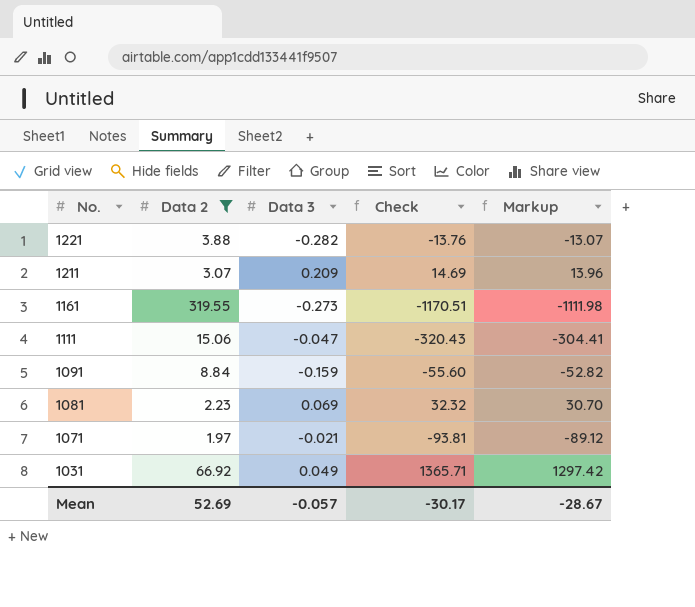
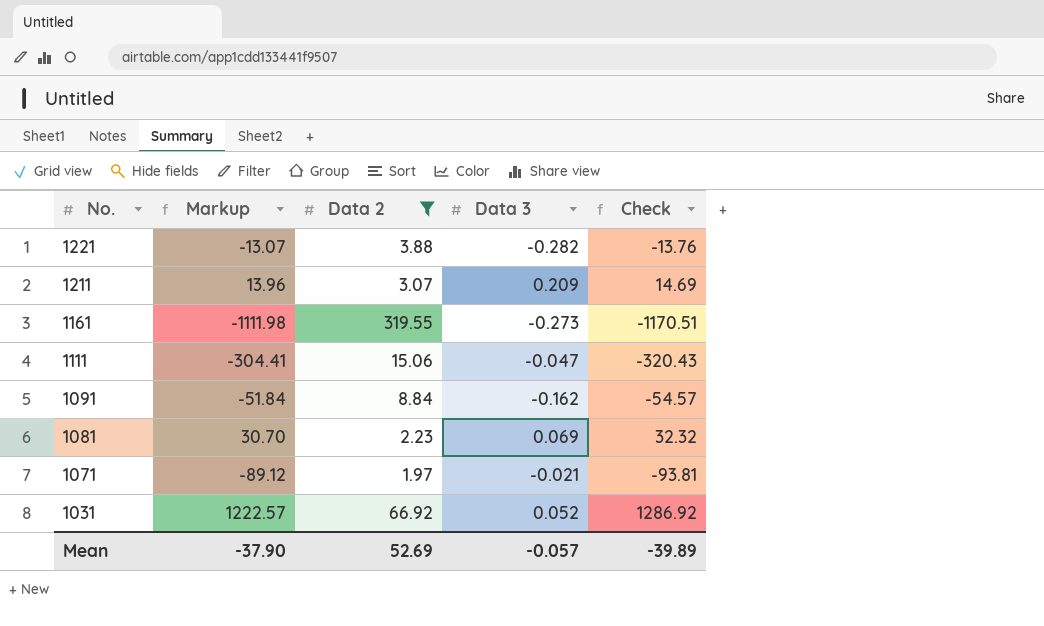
column Markup | position: 5 -> 2
1091 | Markup: -52.82 -> -51.84
1091 | Data 3: -0.159 -> -0.162
1091 | Check: -55.60 -> -54.57
1031 | Markup: 1297.42 -> 1222.57
1031 | Data 3: 0.049 -> 0.052
1031 | Check: 1365.71 -> 1286.92
Mean | Markup: -28.67 -> -37.90
Mean | Check: -30.17 -> -39.89

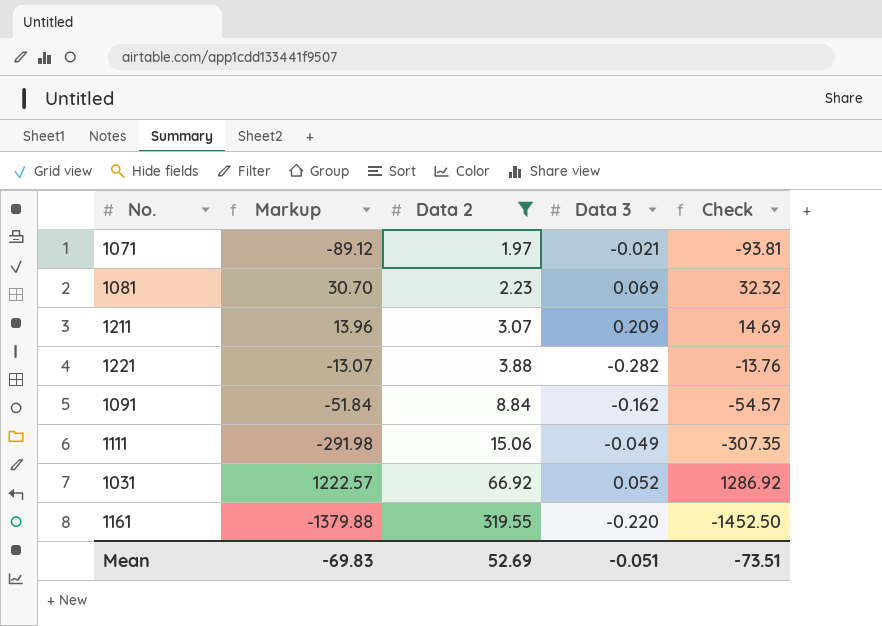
row order: No. descending -> Data 2 ascending
1111 | Markup: -304.41 -> -291.98
1111 | Data 3: -0.047 -> -0.049
1111 | Check: -320.43 -> -307.35
1161 | Markup: -1111.98 -> -1379.88
1161 | Data 3: -0.273 -> -0.220
1161 | Check: -1170.51 -> -1452.50
Mean | Markup: -37.90 -> -69.83
Mean | Data 3: -0.057 -> -0.051
Mean | Check: -39.89 -> -73.51

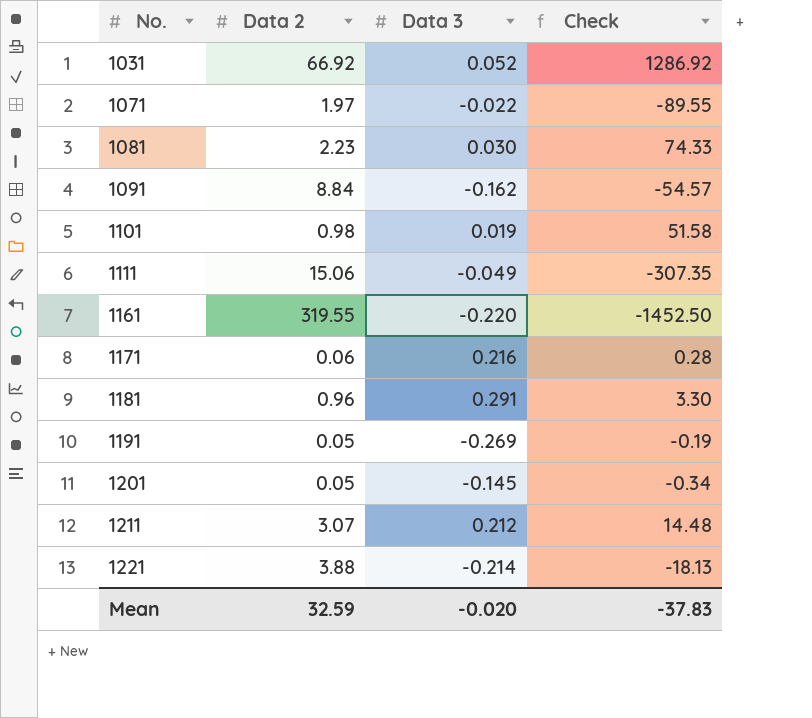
filter: Data 2 >= 1.97 -> none
row order: Data 2 ascending -> No. ascending
column Markup | formula: [Check] * 0.95 -> none
1071 | Data 3: -0.021 -> -0.022
1071 | Check: -93.81 -> -89.55
1081 | Data 3: 0.069 -> 0.030
1081 | Check: 32.32 -> 74.33
1211 | Data 3: 0.209 -> 0.212
1211 | Check: 14.69 -> 14.48
1221 | Data 3: -0.282 -> -0.214
1221 | Check: -13.76 -> -18.13
Mean | Data 2: 52.69 -> 32.59
Mean | Data 3: -0.051 -> -0.020
Mean | Check: -73.51 -> -37.83

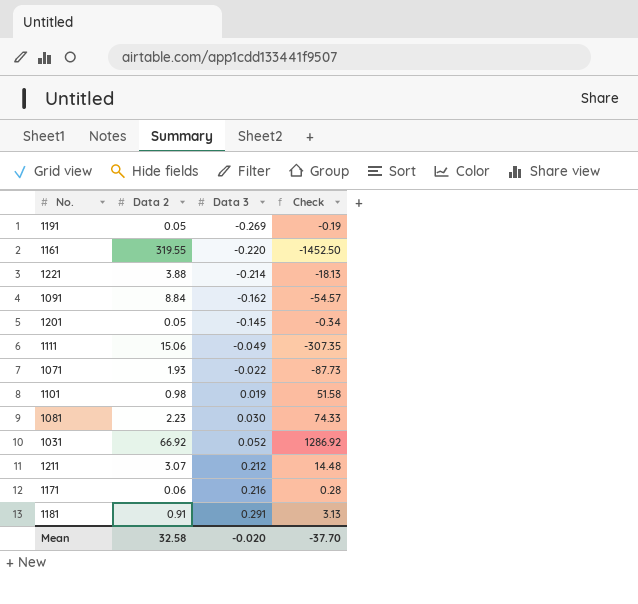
row order: No. ascending -> Data 3 ascending
1071 | Data 2: 1.97 -> 1.93
1071 | Check: -89.55 -> -87.73
1181 | Data 2: 0.96 -> 0.91
1181 | Check: 3.30 -> 3.13
Mean | Data 2: 32.59 -> 32.58
Mean | Check: -37.83 -> -37.70

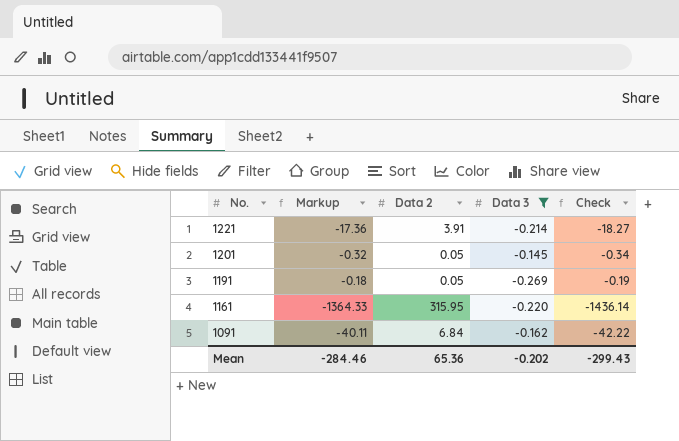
filter: none -> Data 3 <= -0.145
row order: Data 3 ascending -> No. descending
column Markup | formula: none -> [Check] * 0.95
1221 | Data 2: 3.88 -> 3.91
1221 | Check: -18.13 -> -18.27
1161 | Data 2: 319.55 -> 315.95
1161 | Check: -1452.50 -> -1436.14
1091 | Data 2: 8.84 -> 6.84
1091 | Check: -54.57 -> -42.22
Mean | Data 2: 32.58 -> 65.36
Mean | Data 3: -0.020 -> -0.202
Mean | Check: -37.70 -> -299.43

